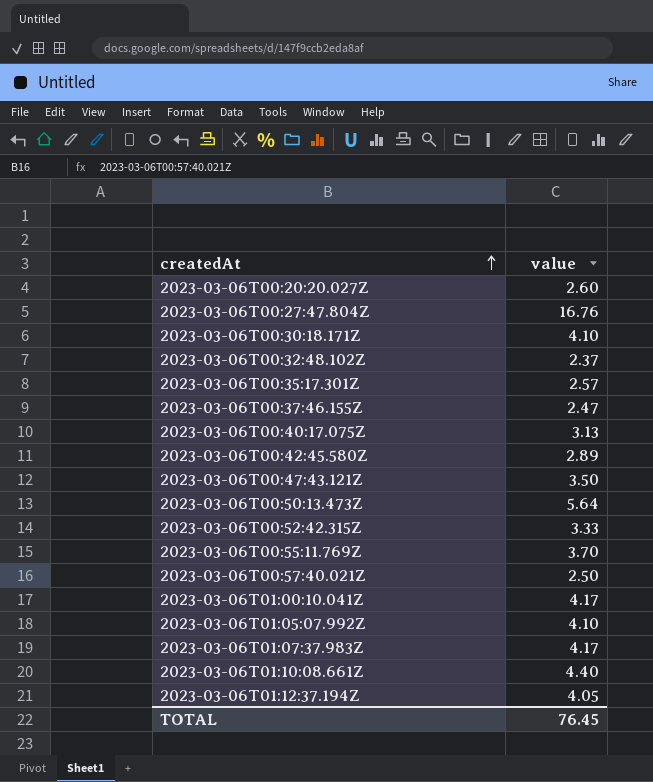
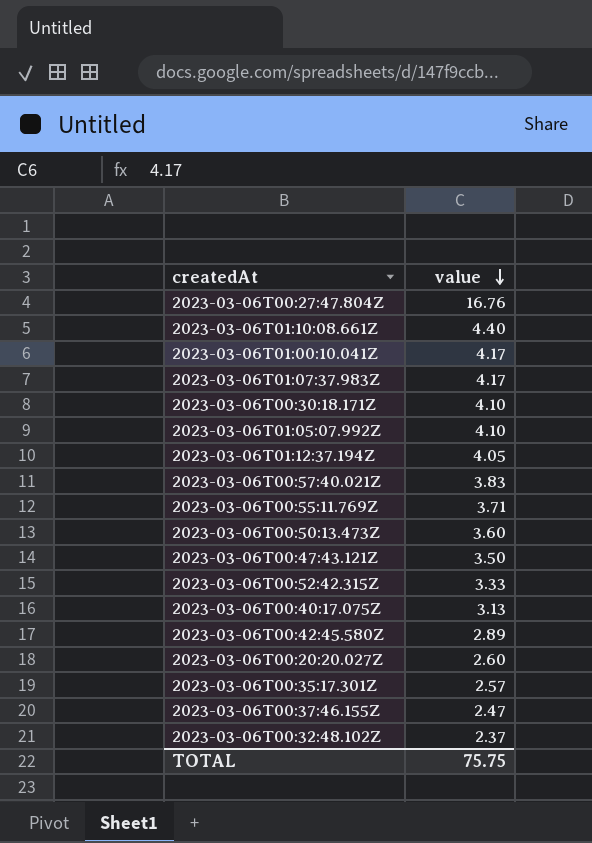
row order: createdAt ascending -> value descending
2023-03-06T00:57:40.021Z | value: 2.50 -> 3.83
2023-03-06T00:55:11.769Z | value: 3.70 -> 3.71
2023-03-06T00:50:13.473Z | value: 5.64 -> 3.60
TOTAL | value: 76.45 -> 75.75

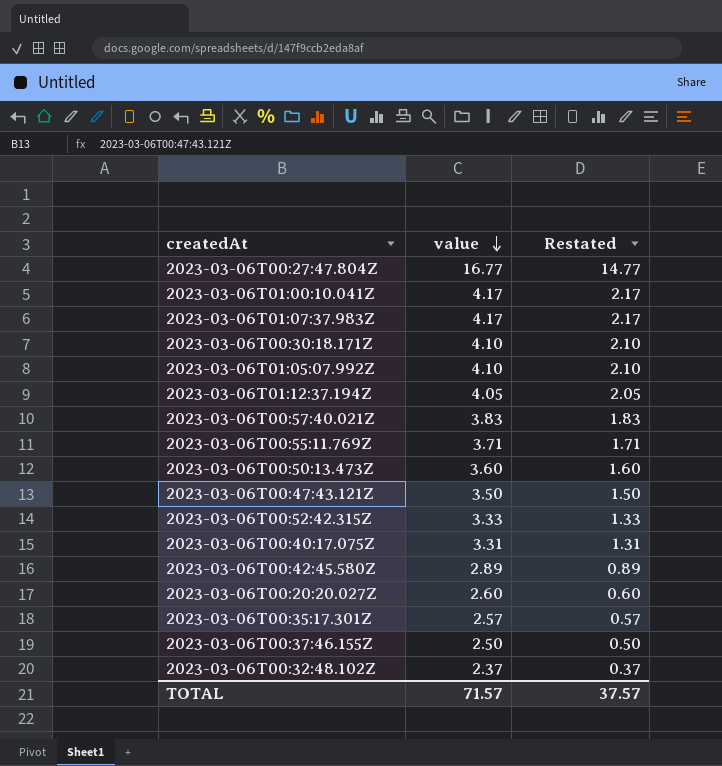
column Restated | formula: none -> [value] - 2
row 2023-03-06T01:10:08.661Z: 4.40 -> none
2023-03-06T00:27:47.804Z | value: 16.76 -> 16.77
2023-03-06T00:40:17.075Z | value: 3.13 -> 3.31
2023-03-06T00:37:46.155Z | value: 2.47 -> 2.50
TOTAL | value: 75.75 -> 71.57

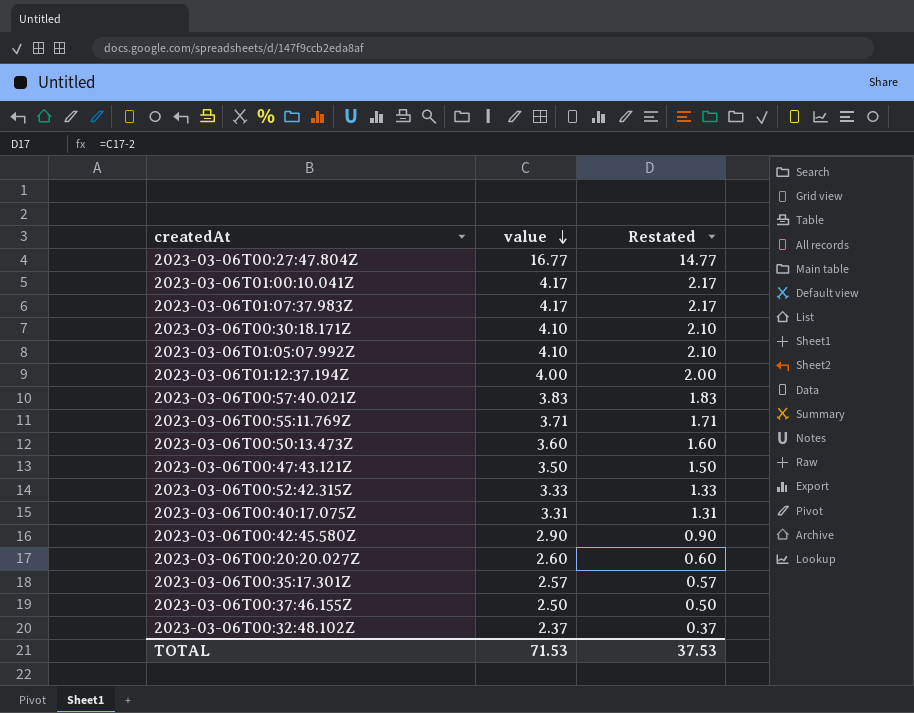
2023-03-06T01:12:37.194Z | value: 4.05 -> 4.00
2023-03-06T01:12:37.194Z | Restated: 2.05 -> 2.00
2023-03-06T00:42:45.580Z | value: 2.89 -> 2.90
2023-03-06T00:42:45.580Z | Restated: 0.89 -> 0.90
TOTAL | value: 71.57 -> 71.53
TOTAL | Restated: 37.57 -> 37.53

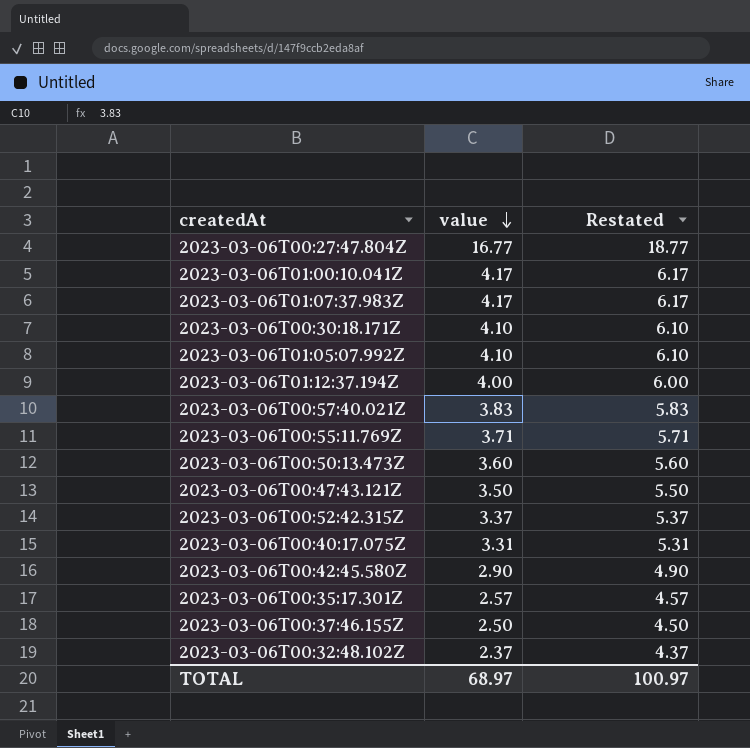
column Restated | formula: [value] - 2 -> [value] + 2
row 2023-03-06T00:20:20.027Z: 2.60 | 0.60 -> none
2023-03-06T00:52:42.315Z | value: 3.33 -> 3.37
TOTAL | value: 71.53 -> 68.97
TOTAL | Restated: 37.53 -> 100.97

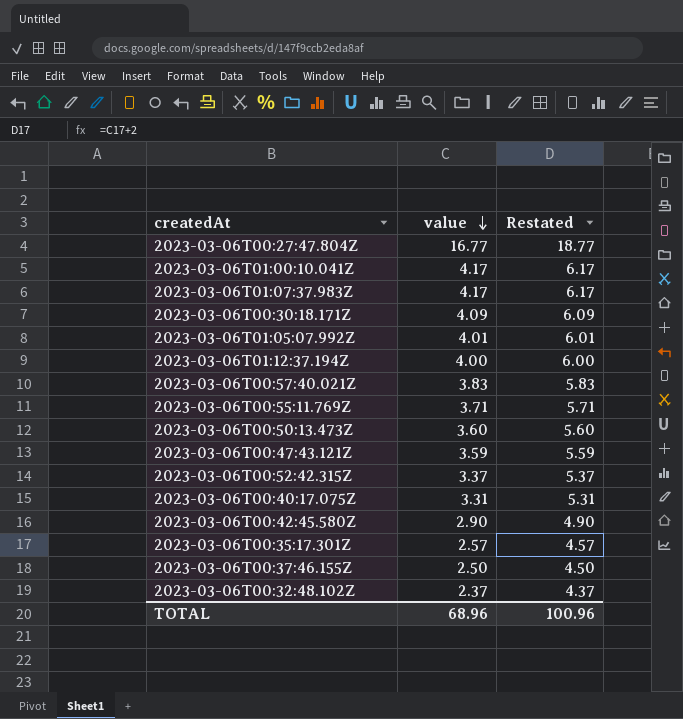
2023-03-06T00:30:18.171Z | value: 4.10 -> 4.09
2023-03-06T00:30:18.171Z | Restated: 6.10 -> 6.09
2023-03-06T01:05:07.992Z | value: 4.10 -> 4.01
2023-03-06T01:05:07.992Z | Restated: 6.10 -> 6.01
2023-03-06T00:47:43.121Z | value: 3.50 -> 3.59
2023-03-06T00:47:43.121Z | Restated: 5.50 -> 5.59
TOTAL | value: 68.97 -> 68.96
TOTAL | Restated: 100.97 -> 100.96

